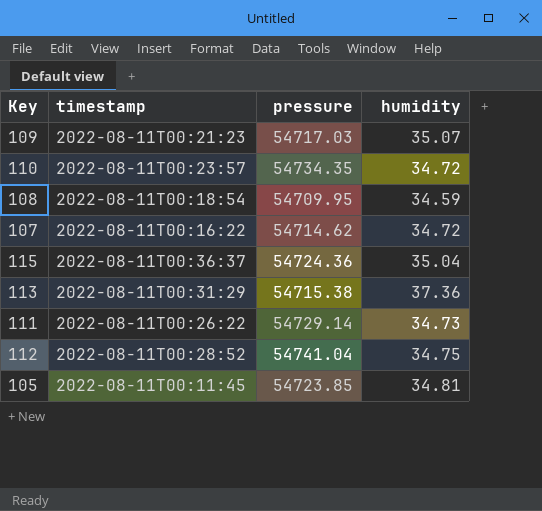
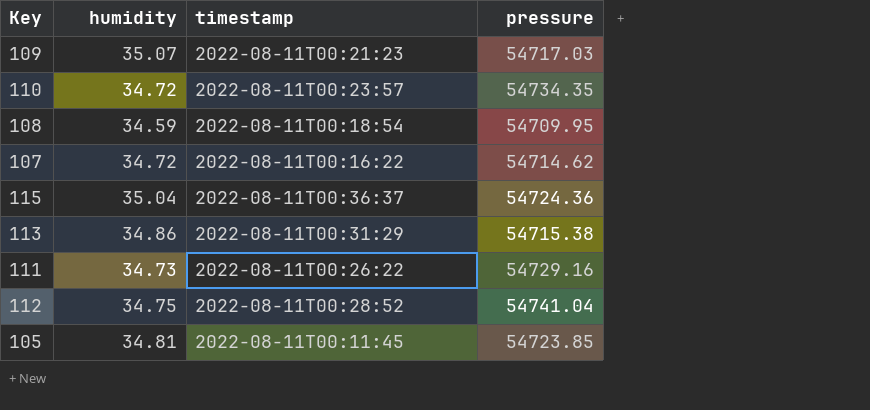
column humidity | position: 4 -> 2
113 | humidity: 37.36 -> 34.86
111 | pressure: 54729.14 -> 54729.16

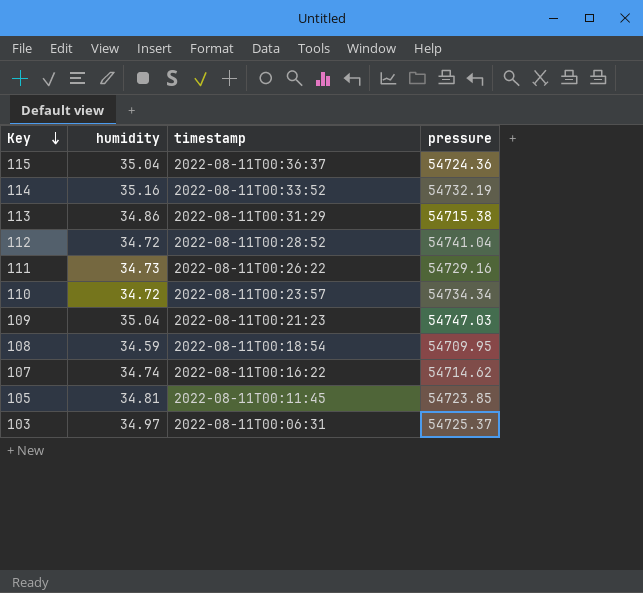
row order: none -> Key descending
row 114: none -> 35.16 | 2022-08-11T00:33:52 | 54732.19
112 | humidity: 34.75 -> 34.72
110 | pressure: 54734.35 -> 54734.34
109 | humidity: 35.07 -> 35.04
109 | pressure: 54717.03 -> 54747.03
107 | humidity: 34.72 -> 34.74
row 103: none -> 34.97 | 2022-08-11T00:06:31 | 54725.37

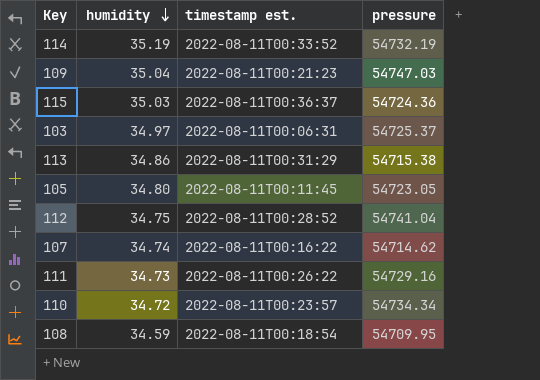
row order: Key descending -> humidity descending
column name: timestamp -> timestamp est.
114 | humidity: 35.16 -> 35.19
115 | humidity: 35.04 -> 35.03
105 | humidity: 34.81 -> 34.80
105 | pressure: 54723.85 -> 54723.05
112 | humidity: 34.72 -> 34.75

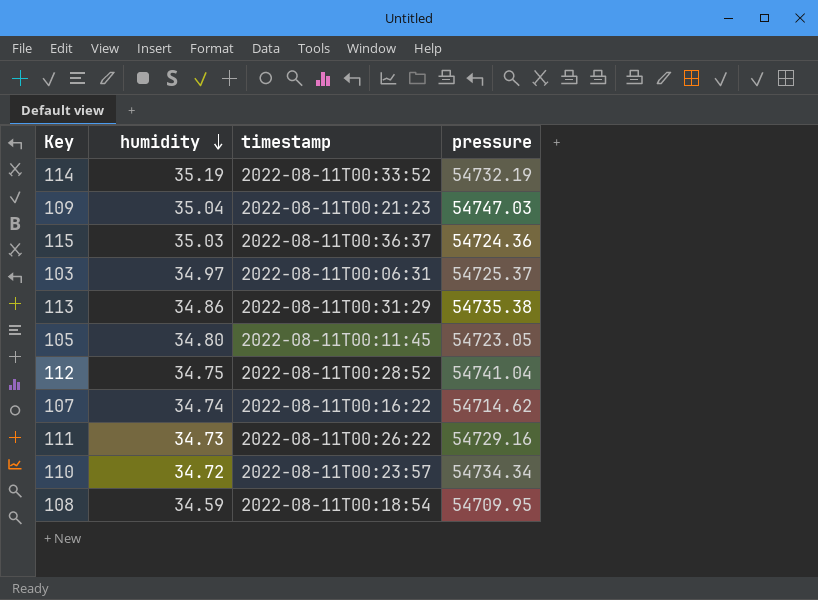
column name: timestamp est. -> timestamp
113 | pressure: 54715.38 -> 54735.38

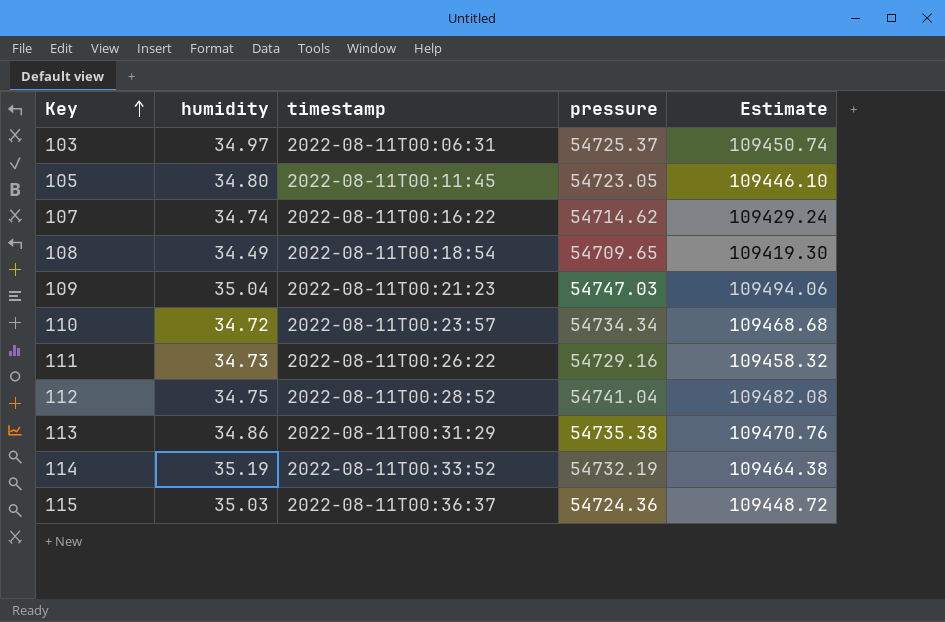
row order: humidity descending -> Key ascending
column Estimate | formula: none -> [pressure] * 2
108 | humidity: 34.59 -> 34.49
108 | pressure: 54709.95 -> 54709.65

